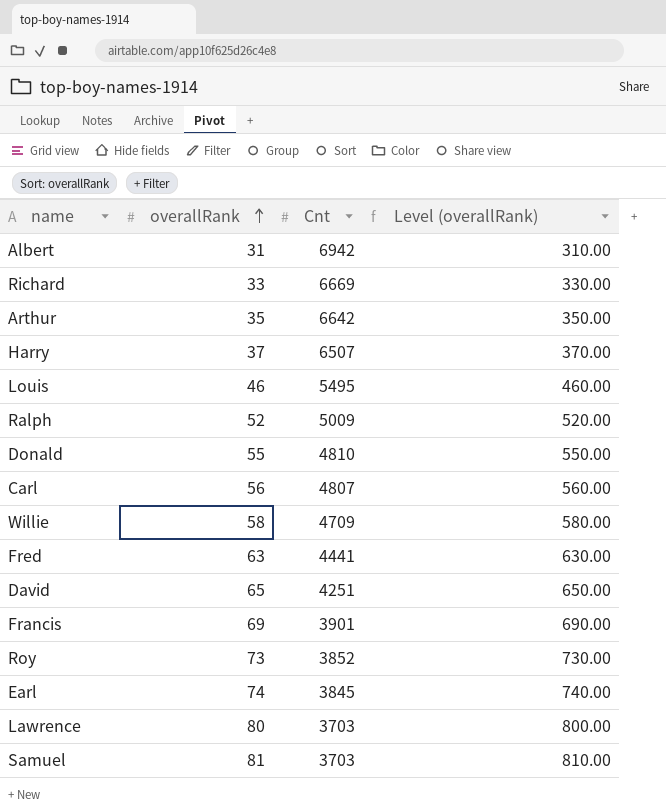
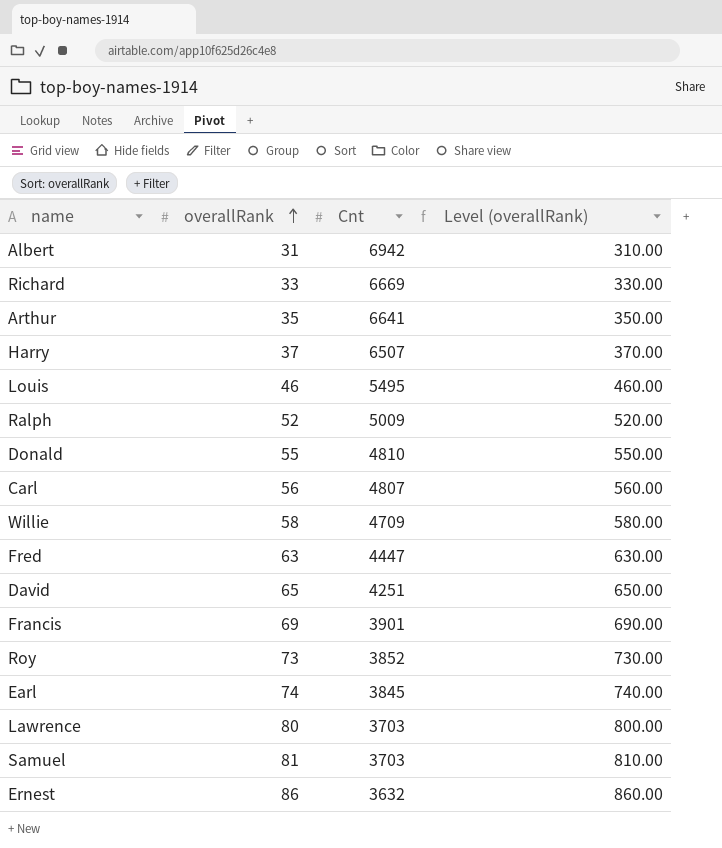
Arthur | Cnt: 6642 -> 6641
Fred | Cnt: 4441 -> 4447
row Ernest: none -> 86 | 3632 | 860.00

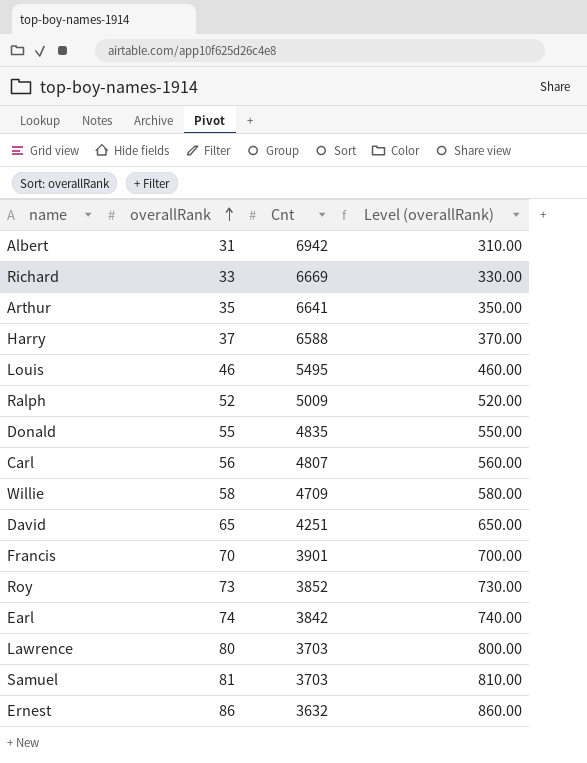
row Fred: 63 | 4447 | 630.00 -> none
Harry | Cnt: 6507 -> 6588
Donald | Cnt: 4810 -> 4835
Francis | overallRank: 69 -> 70
Francis | Level (overallRank): 690.00 -> 700.00
Earl | Cnt: 3845 -> 3842

